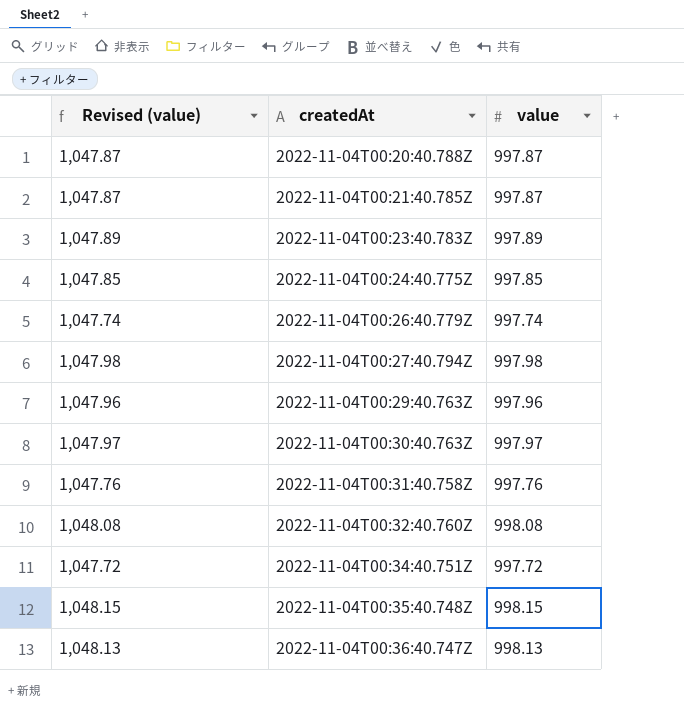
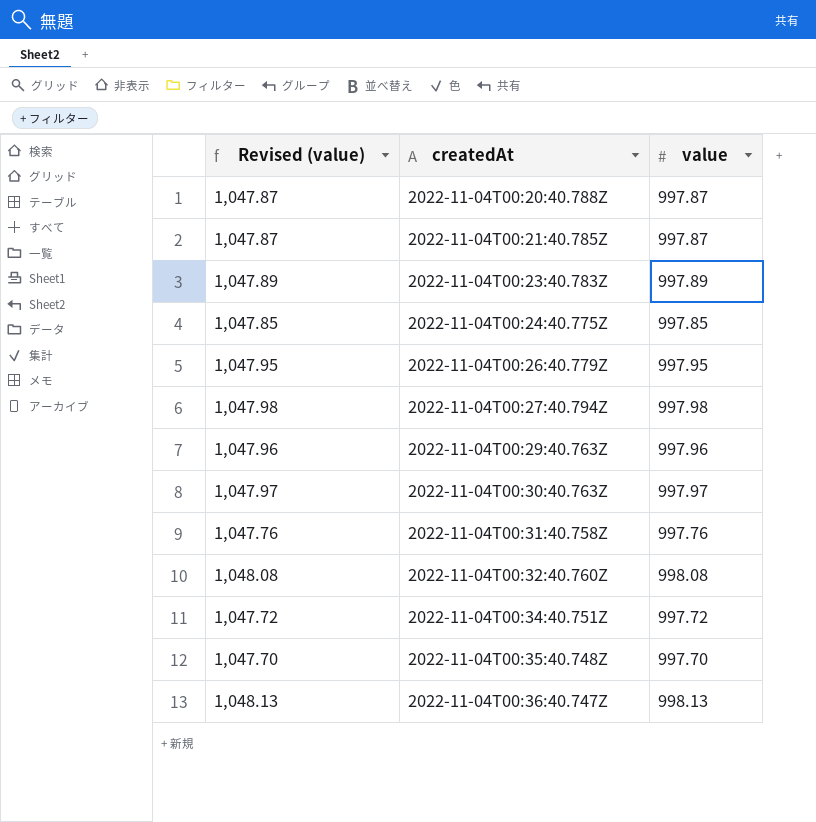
2022-11-04T00:26:40.779Z | Revised (value): 1,047.74 -> 1,047.95
2022-11-04T00:26:40.779Z | value: 997.74 -> 997.95
2022-11-04T00:35:40.748Z | Revised (value): 1,048.15 -> 1,047.70
2022-11-04T00:35:40.748Z | value: 998.15 -> 997.70

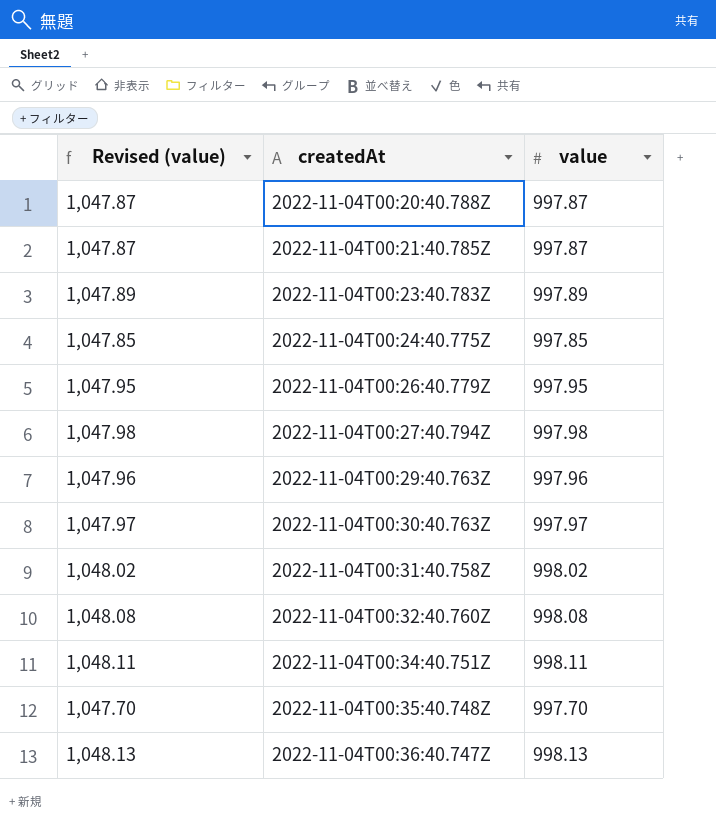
2022-11-04T00:31:40.758Z | Revised (value): 1,047.76 -> 1,048.02
2022-11-04T00:31:40.758Z | value: 997.76 -> 998.02
2022-11-04T00:34:40.751Z | Revised (value): 1,047.72 -> 1,048.11
2022-11-04T00:34:40.751Z | value: 997.72 -> 998.11

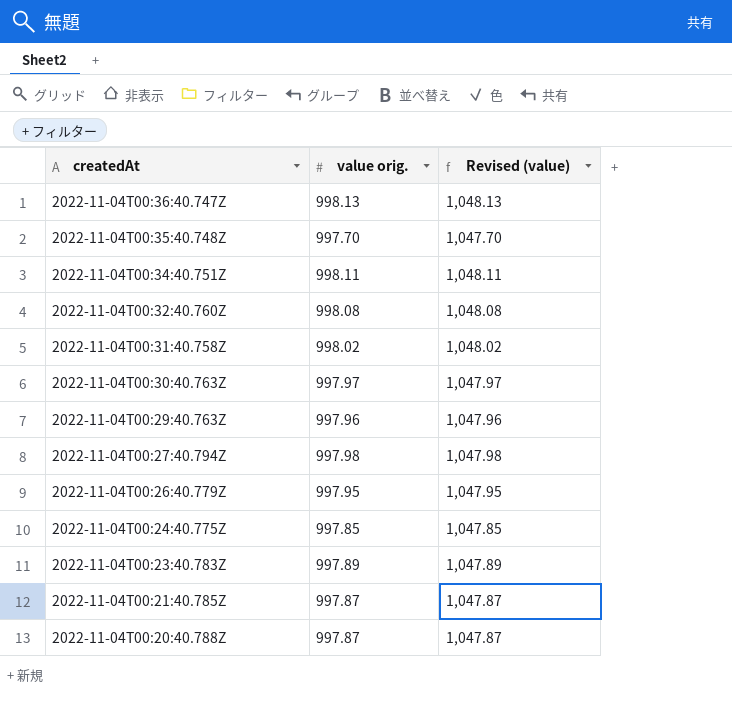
row order: createdAt ascending -> createdAt descending
column name: value -> value orig.
column Revised (value) | position: 1 -> 3

